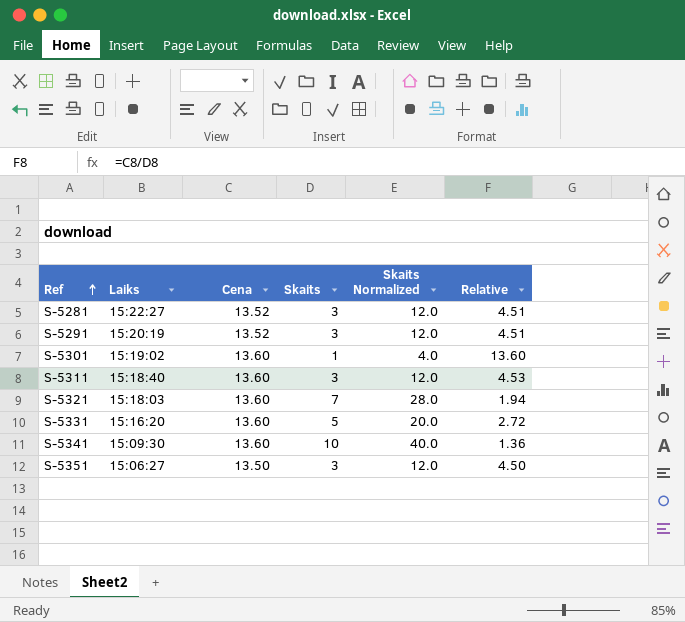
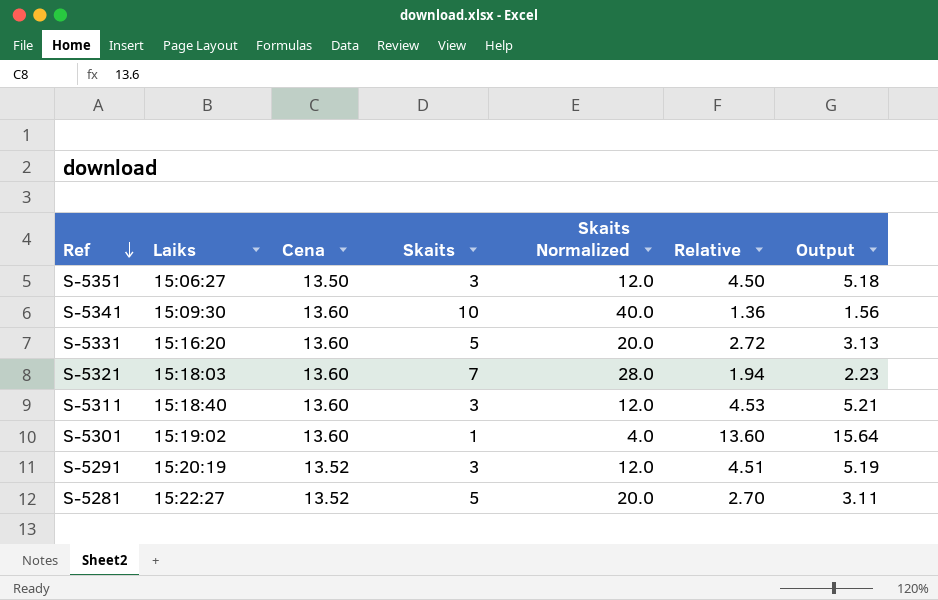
row order: Ref ascending -> Ref descending
column Output | formula: none -> [Relative] * 1.15
S-5281 | Skaits: 3 -> 5
S-5281 | Skaits Normalized: 12.0 -> 20.0
S-5281 | Relative: 4.51 -> 2.70

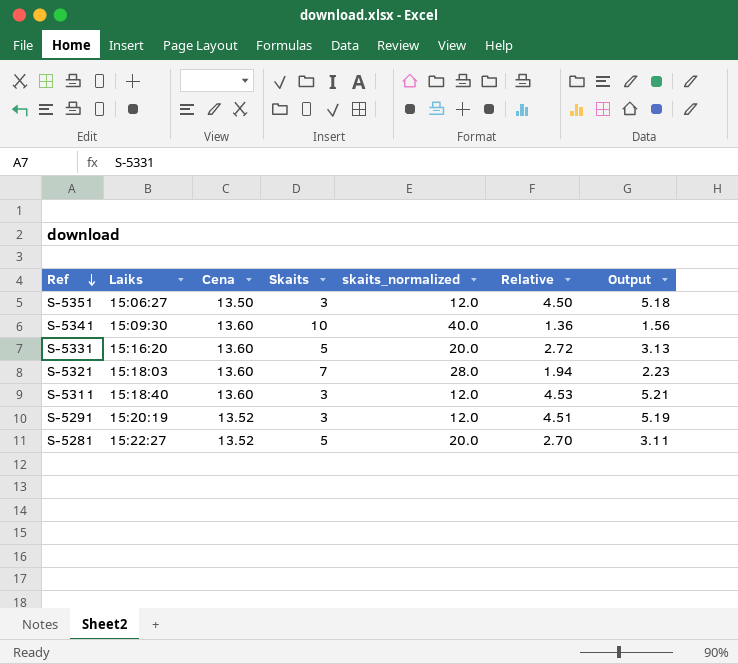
column name: Skaits Normalized -> skaits_normalized
row S-5301: 15:19:02 | 13.60 | 1 | 4.0 | 13.60 | 15.64 -> none

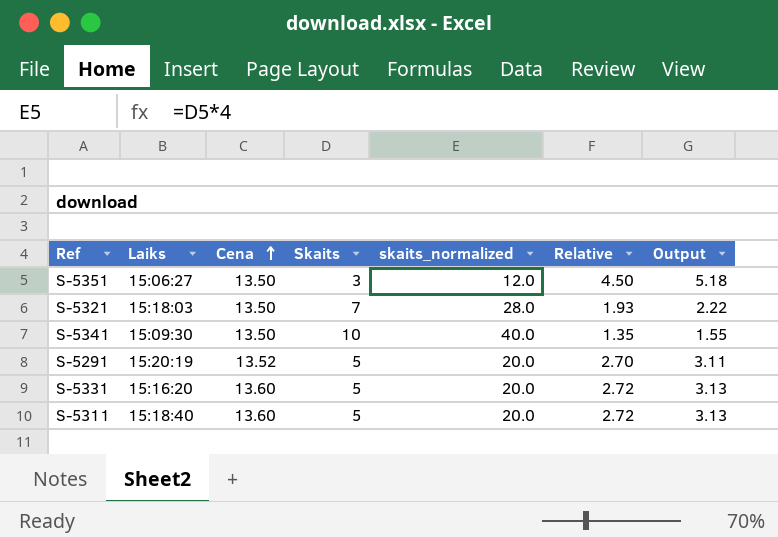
row order: Ref descending -> Cena ascending
row S-5281: 15:22:27 | 13.52 | 5 | 20.0 | 2.70 | 3.11 -> none
S-5321 | Cena: 13.60 -> 13.50
S-5321 | Relative: 1.94 -> 1.93
S-5321 | Output: 2.23 -> 2.22
S-5341 | Cena: 13.60 -> 13.50
S-5341 | Relative: 1.36 -> 1.35
S-5341 | Output: 1.56 -> 1.55
S-5291 | Skaits: 3 -> 5
S-5291 | skaits_normalized: 12.0 -> 20.0
S-5291 | Relative: 4.51 -> 2.70
S-5291 | Output: 5.19 -> 3.11
S-5311 | Skaits: 3 -> 5
S-5311 | skaits_normalized: 12.0 -> 20.0
S-5311 | Relative: 4.53 -> 2.72
S-5311 | Output: 5.21 -> 3.13

